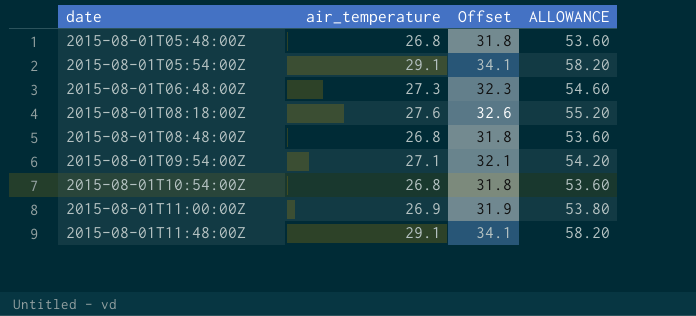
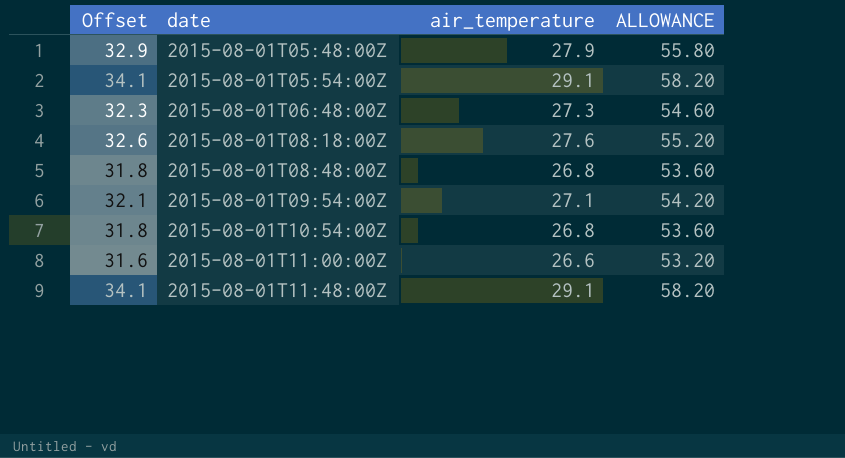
column Offset | position: 3 -> 1
2015-08-01T05:48:00Z | Offset: 31.8 -> 32.9
2015-08-01T05:48:00Z | air_temperature: 26.8 -> 27.9
2015-08-01T05:48:00Z | ALLOWANCE: 53.60 -> 55.80
2015-08-01T11:00:00Z | Offset: 31.9 -> 31.6
2015-08-01T11:00:00Z | air_temperature: 26.9 -> 26.6
2015-08-01T11:00:00Z | ALLOWANCE: 53.80 -> 53.20

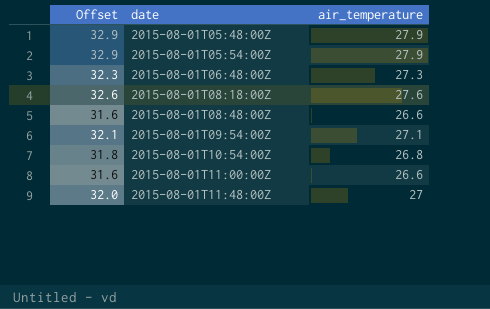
column ALLOWANCE | formula: [air_temperature] * 2 -> none
2015-08-01T05:54:00Z | Offset: 34.1 -> 32.9
2015-08-01T05:54:00Z | air_temperature: 29.1 -> 27.9
2015-08-01T08:48:00Z | Offset: 31.8 -> 31.6
2015-08-01T08:48:00Z | air_temperature: 26.8 -> 26.6
2015-08-01T11:48:00Z | Offset: 34.1 -> 32.0
2015-08-01T11:48:00Z | air_temperature: 29.1 -> 27

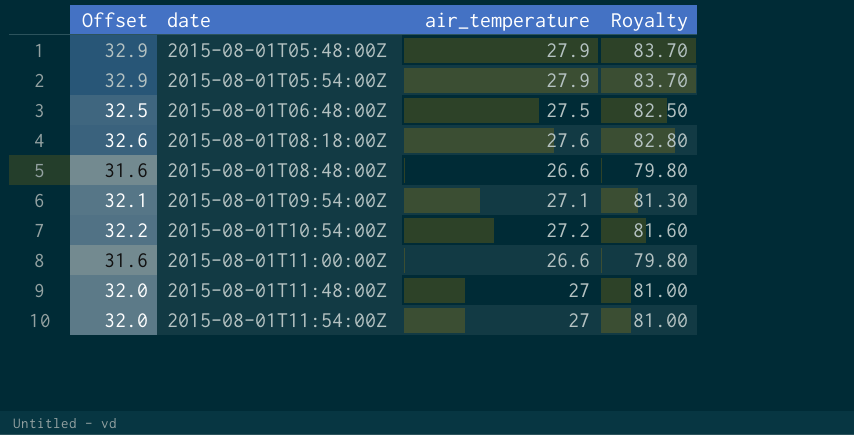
column Royalty | formula: none -> [air_temperature] * 3
2015-08-01T06:48:00Z | Offset: 32.3 -> 32.5
2015-08-01T06:48:00Z | air_temperature: 27.3 -> 27.5
2015-08-01T10:54:00Z | Offset: 31.8 -> 32.2
2015-08-01T10:54:00Z | air_temperature: 26.8 -> 27.2
row 2015-08-01T11:54:00Z: none -> 32.0 | 27 | 81.00

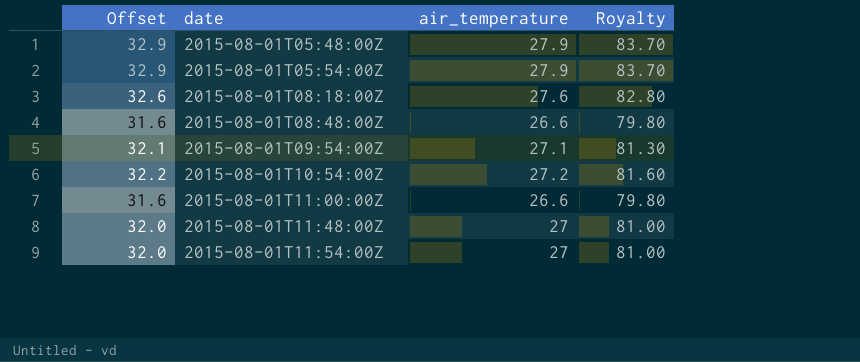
row 2015-08-01T06:48:00Z: 32.5 | 27.5 | 82.50 -> none

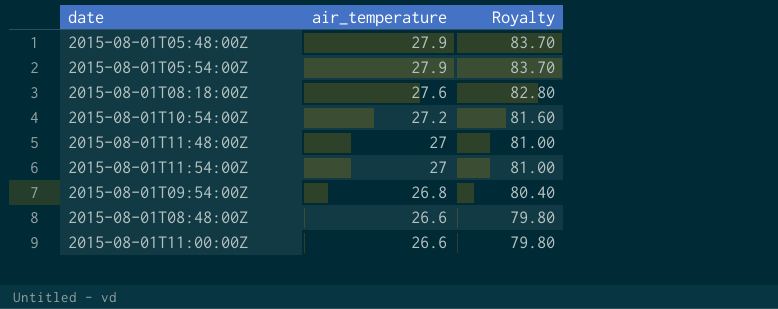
row order: date ascending -> air_temperature descending
column Offset | formula: [air_temperature] + 5 -> none
2015-08-01T09:54:00Z | air_temperature: 27.1 -> 26.8
2015-08-01T09:54:00Z | Royalty: 81.30 -> 80.40

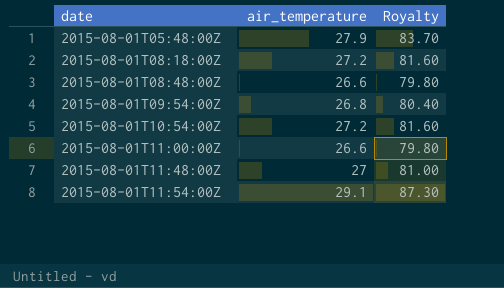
row order: air_temperature descending -> date ascending
row 2015-08-01T05:54:00Z: 27.9 | 83.70 -> none
2015-08-01T08:18:00Z | air_temperature: 27.6 -> 27.2
2015-08-01T08:18:00Z | Royalty: 82.80 -> 81.60
2015-08-01T11:54:00Z | air_temperature: 27 -> 29.1
2015-08-01T11:54:00Z | Royalty: 81.00 -> 87.30

